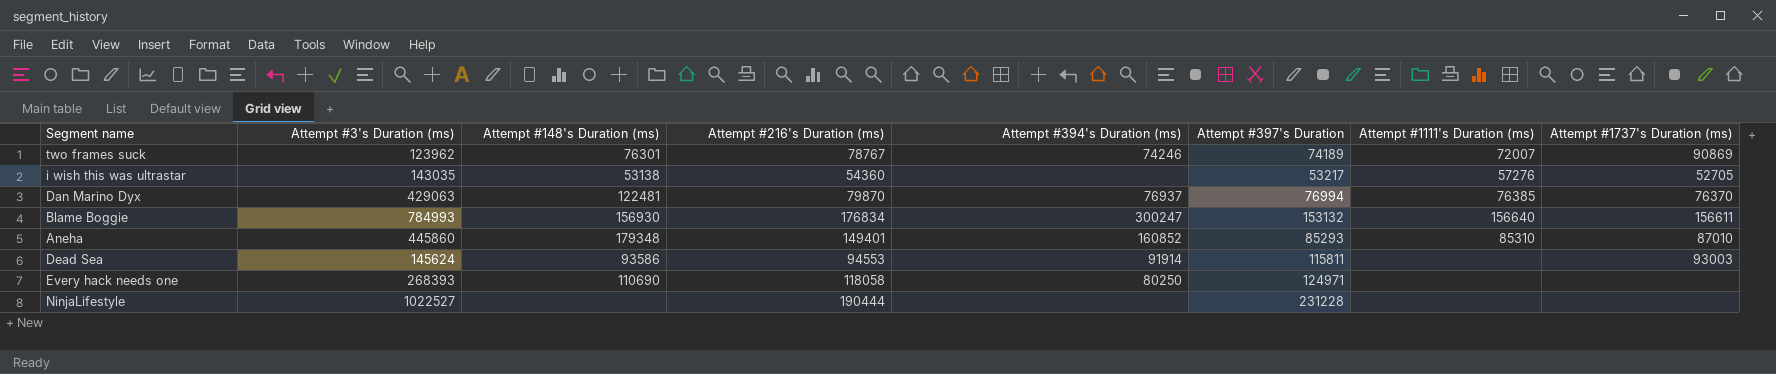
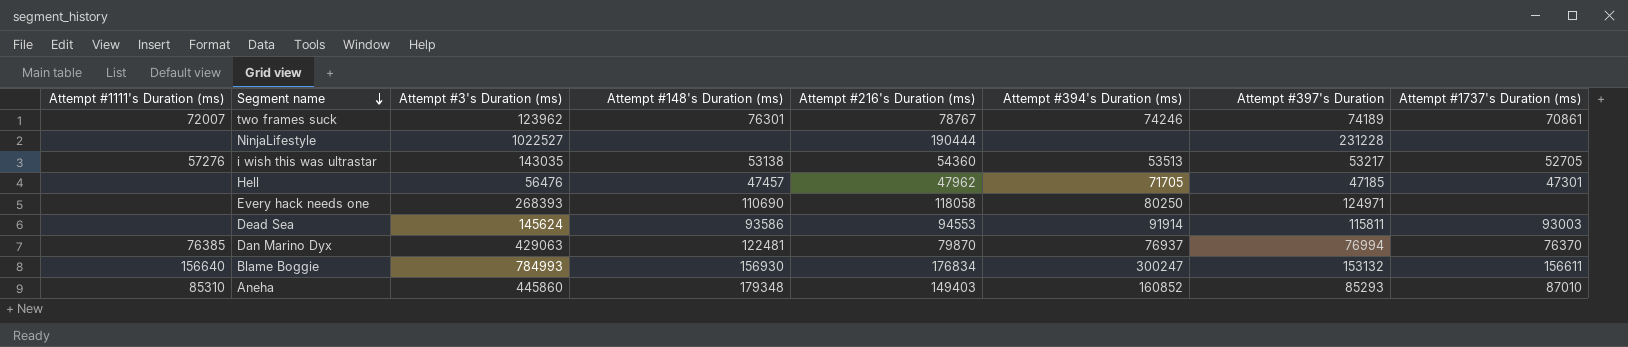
row order: none -> Segment name descending
column Attempt #1111's Duration (ms) | position: 7 -> 1
two frames suck | Attempt #1737's Duration (ms): 90869 -> 70861
i wish this was ultrastar | Attempt #394's Duration (ms): none -> 53513
row Hell: none -> none | 56476 | 47457 | 47962 | 71705 | 47185 | 47301
Aneha | Attempt #216's Duration (ms): 149401 -> 149403

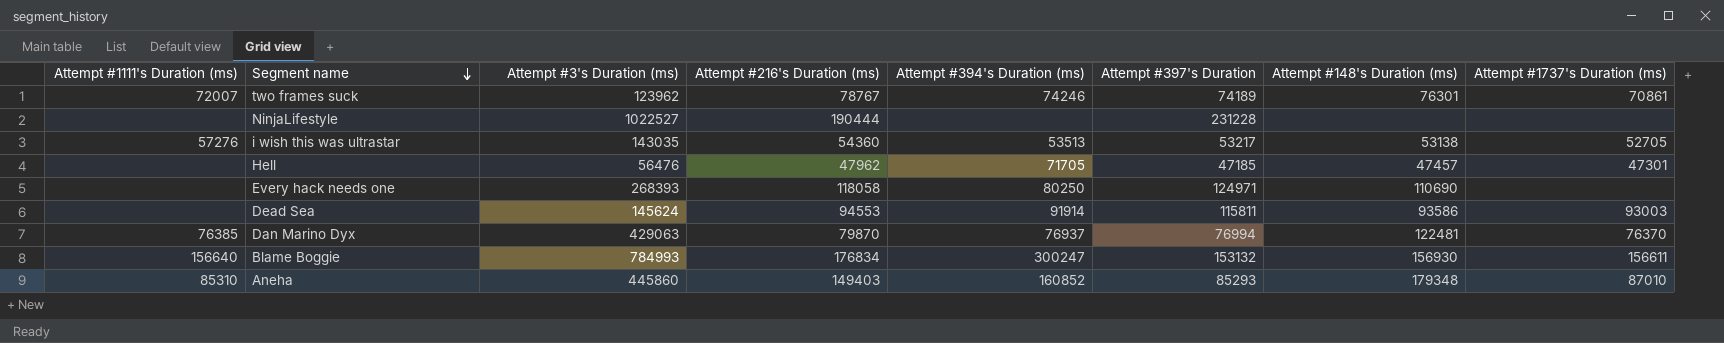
column Attempt #148's Duration (ms) | position: 4 -> 7

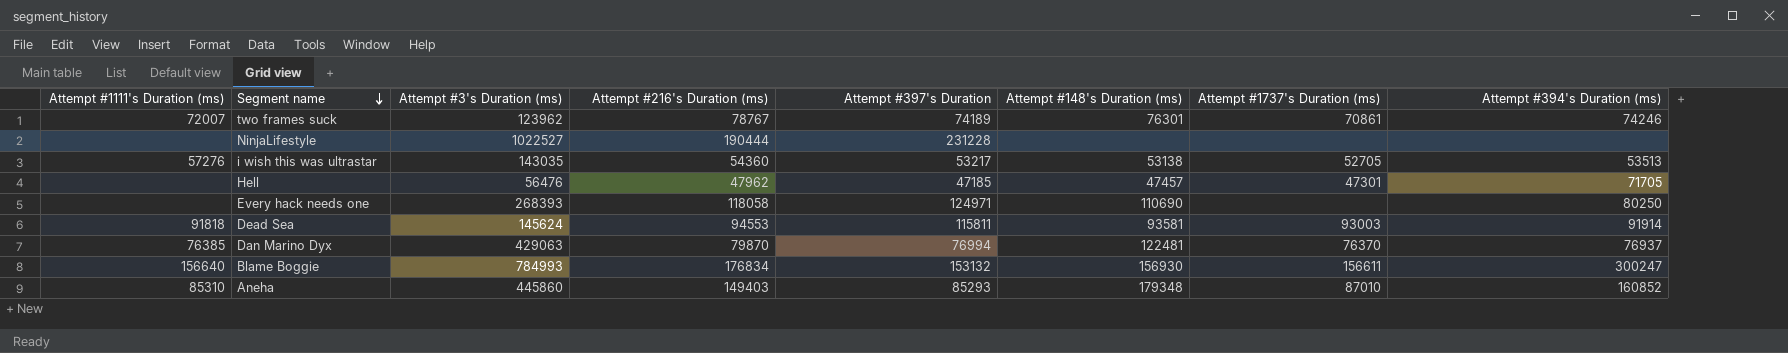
column Attempt #394's Duration (ms) | position: 5 -> 8
Dead Sea | Attempt #1111's Duration (ms): none -> 91818
Dead Sea | Attempt #148's Duration (ms): 93586 -> 93581

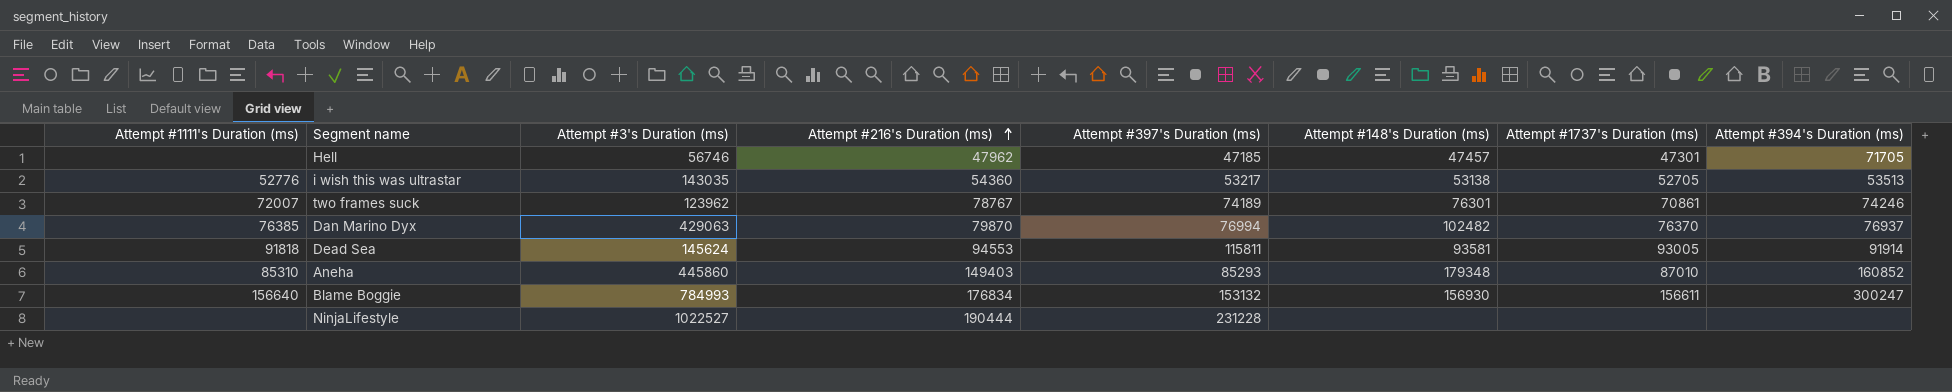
row order: Segment name descending -> Attempt #216's Duration (ms) ascending
column name: Attempt #397's Duration -> Attempt #397's Duration (ms)
row Every hack needs one: none | 268393 | 118058 | 124971 | 110690 | none | 80250 -> none
Hell | Attempt #3's Duration (ms): 56476 -> 56746
i wish this was ultrastar | Attempt #1111's Duration (ms): 57276 -> 52776
Dan Marino Dyx | Attempt #148's Duration (ms): 122481 -> 102482
Dead Sea | Attempt #1737's Duration (ms): 93003 -> 93005

